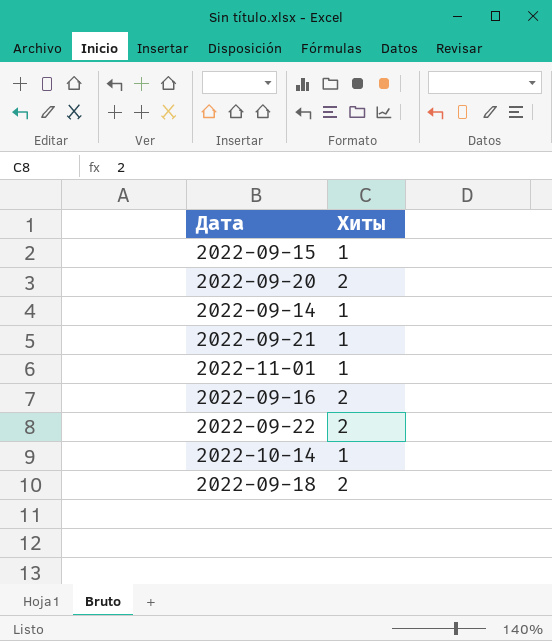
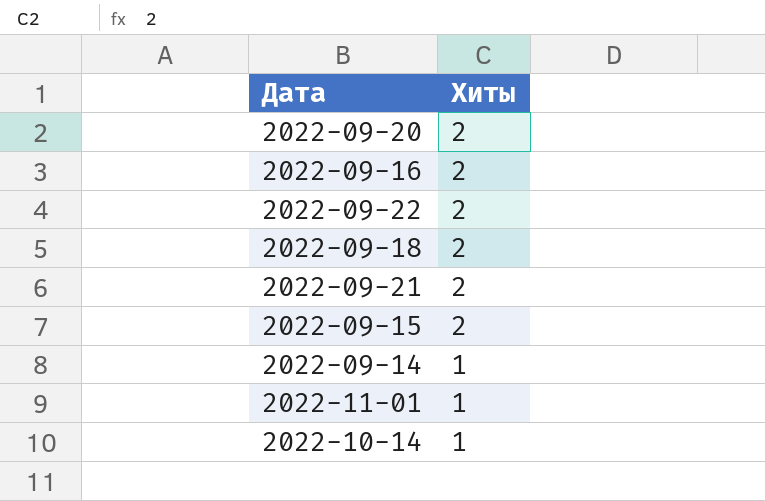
row order: none -> Хиты descending
2022-09-21 | Хиты: 1 -> 2
2022-09-15 | Хиты: 1 -> 2

